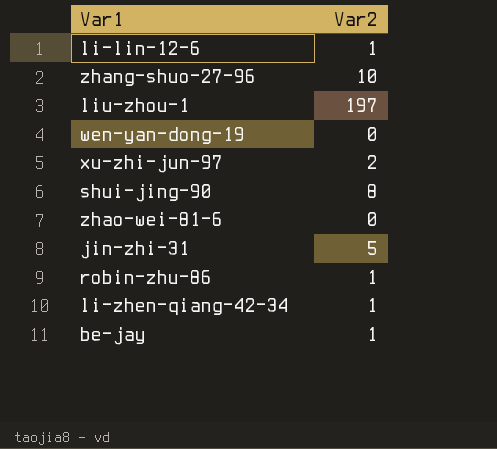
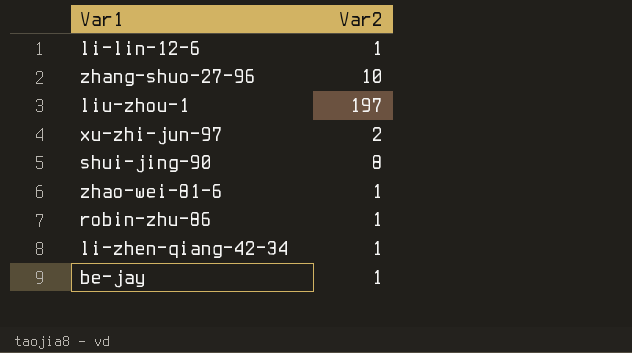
row wen-yan-dong-19: 0 -> none
row jin-zhi-31: 5 -> none
zhao-wei-81-6 | Var2: 0 -> 1

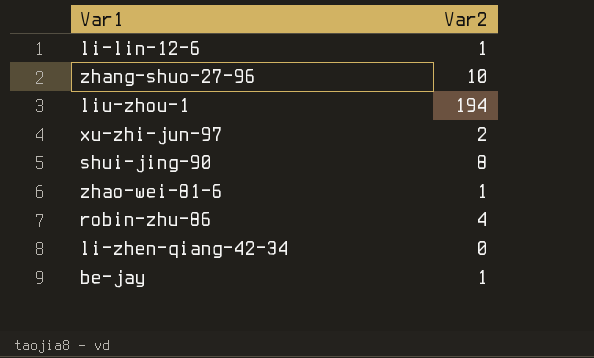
liu-zhou-1 | Var2: 197 -> 194
robin-zhu-86 | Var2: 1 -> 4
li-zhen-qiang-42-34 | Var2: 1 -> 0

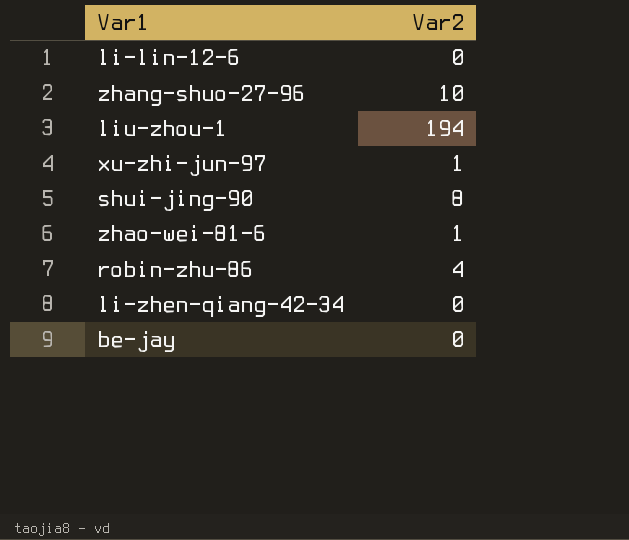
li-lin-12-6 | Var2: 1 -> 0
xu-zhi-jun-97 | Var2: 2 -> 1
be-jay | Var2: 1 -> 0

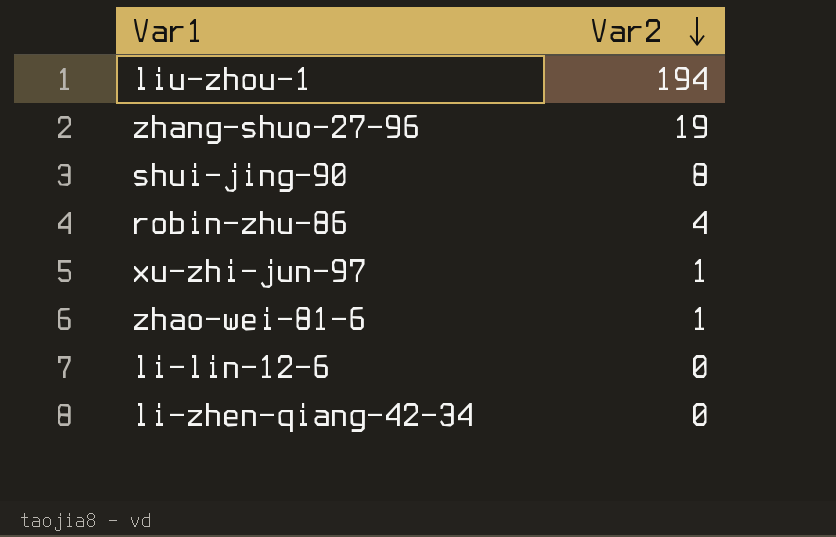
row order: none -> Var2 descending
row be-jay: 0 -> none
zhang-shuo-27-96 | Var2: 10 -> 19

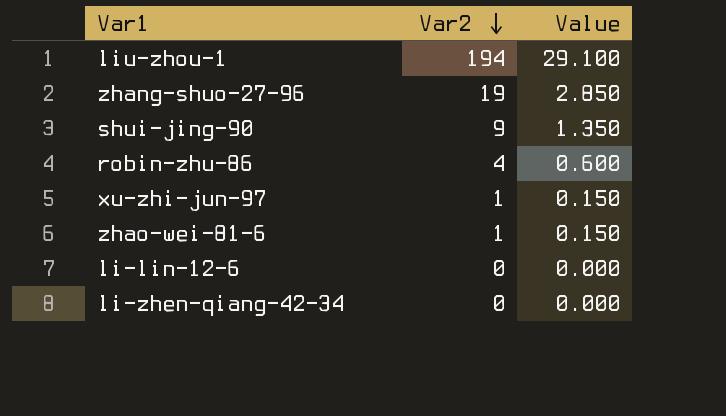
column Value | formula: none -> [Var2] * 0.15
shui-jing-90 | Var2: 8 -> 9

